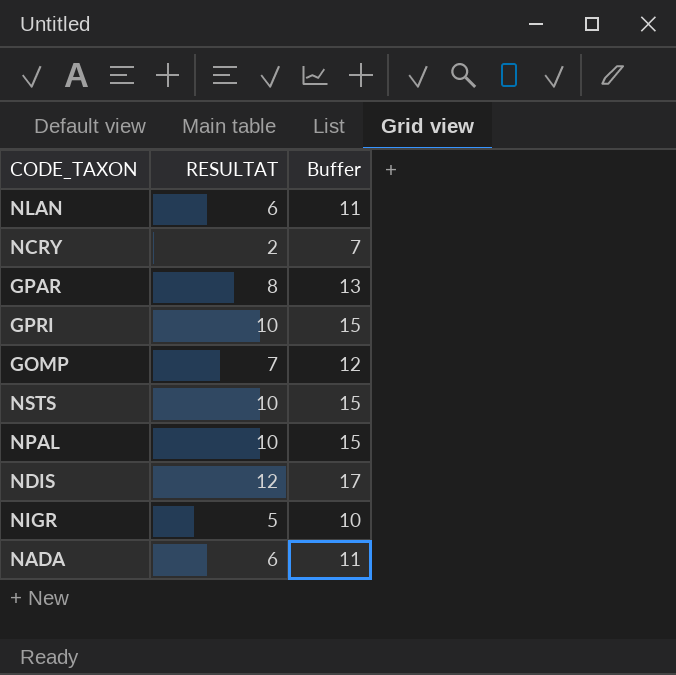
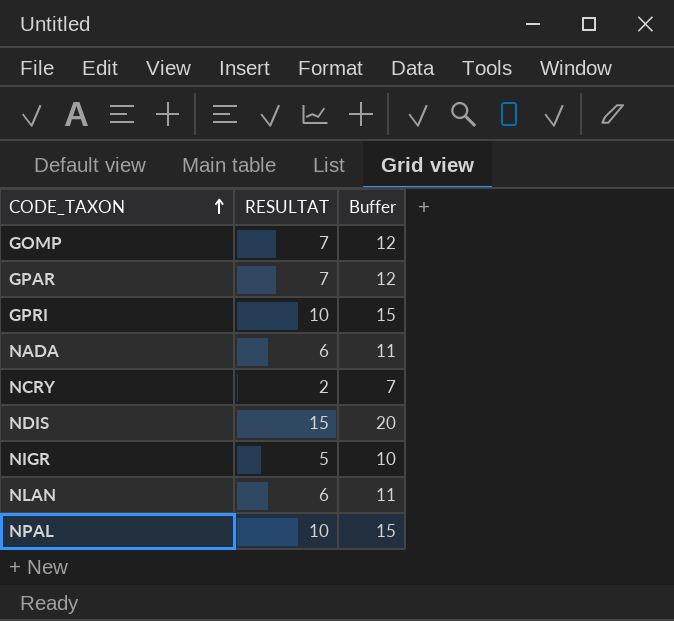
row order: none -> CODE_TAXON ascending
row NSTS: 10 | 15 -> none
GPAR | RESULTAT: 8 -> 7
GPAR | Buffer: 13 -> 12
NDIS | RESULTAT: 12 -> 15
NDIS | Buffer: 17 -> 20

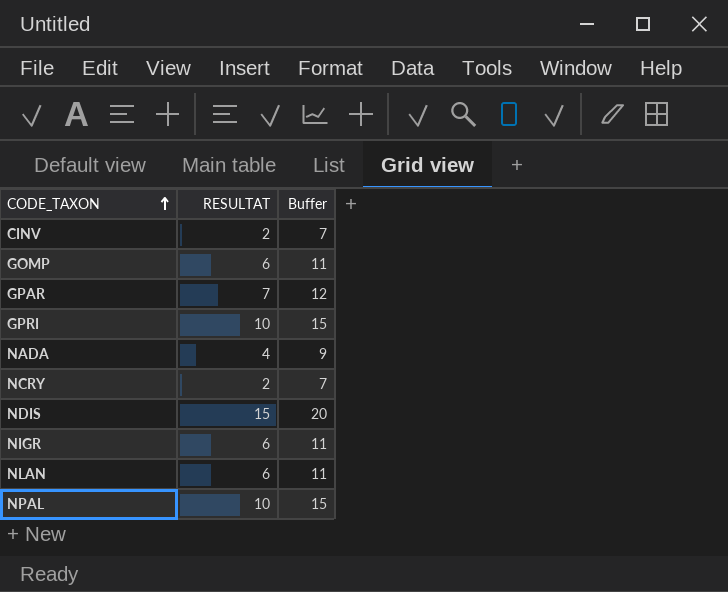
row CINV: none -> 2 | 7
GOMP | RESULTAT: 7 -> 6
GOMP | Buffer: 12 -> 11
NADA | RESULTAT: 6 -> 4
NADA | Buffer: 11 -> 9
NIGR | RESULTAT: 5 -> 6
NIGR | Buffer: 10 -> 11

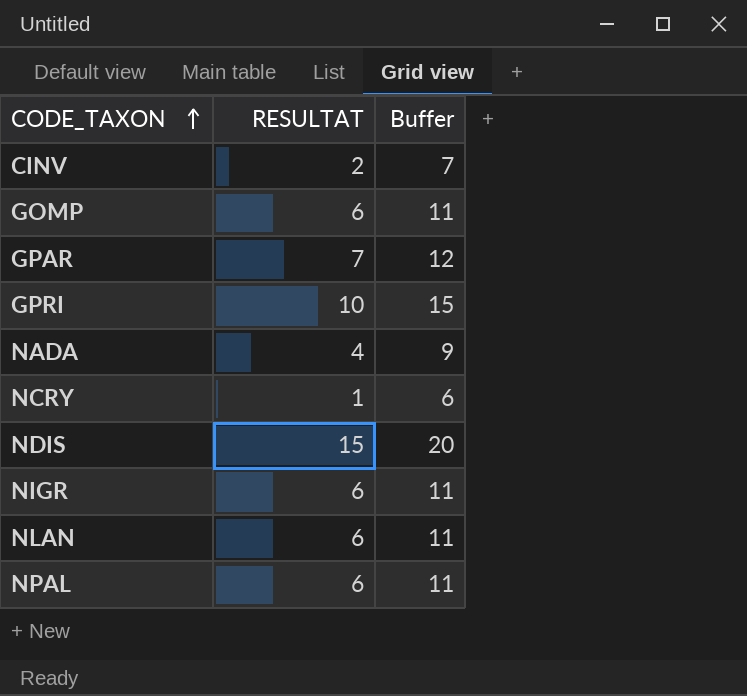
NCRY | RESULTAT: 2 -> 1
NCRY | Buffer: 7 -> 6
NPAL | RESULTAT: 10 -> 6
NPAL | Buffer: 15 -> 11

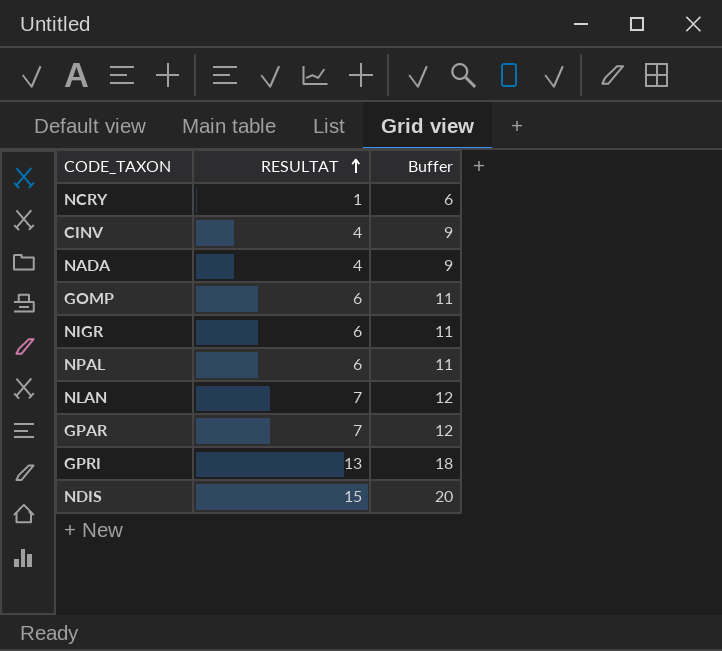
row order: CODE_TAXON ascending -> RESULTAT ascending
CINV | RESULTAT: 2 -> 4
CINV | Buffer: 7 -> 9
NLAN | RESULTAT: 6 -> 7
NLAN | Buffer: 11 -> 12
GPRI | RESULTAT: 10 -> 13
GPRI | Buffer: 15 -> 18

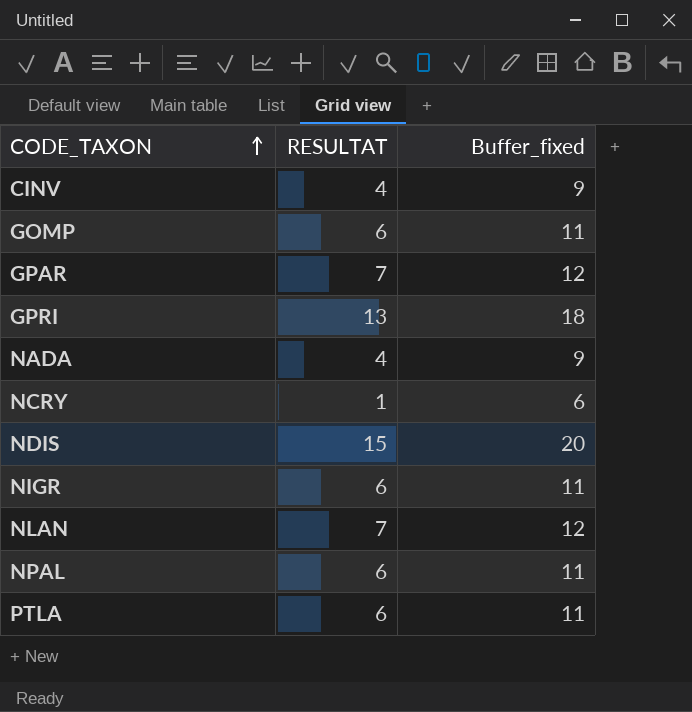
row order: RESULTAT ascending -> CODE_TAXON ascending
column name: Buffer -> Buffer_fixed
row PTLA: none -> 6 | 11

